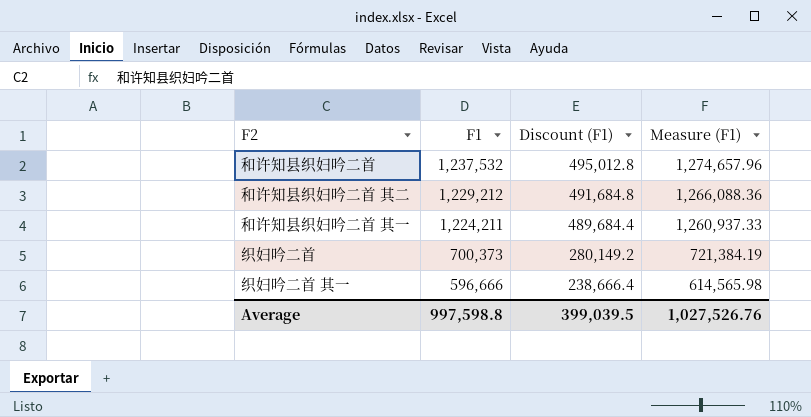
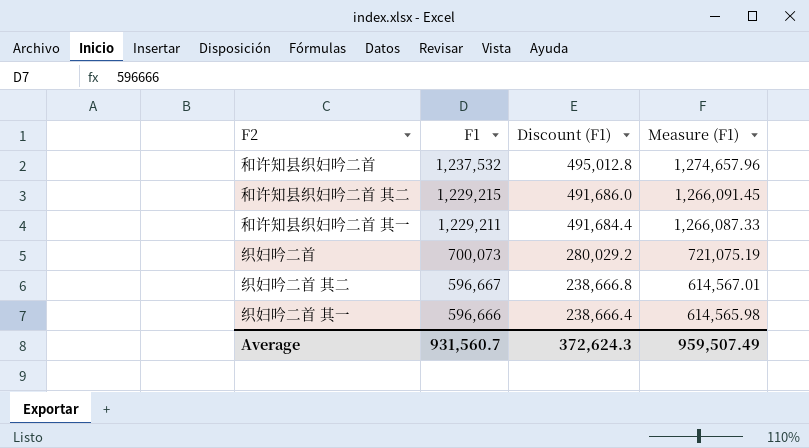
和许知县织妇吟二首 其二 | F1: 1,229,212 -> 1,229,215
和许知县织妇吟二首 其二 | Discount (F1): 491,684.8 -> 491,686.0
和许知县织妇吟二首 其二 | Measure (F1): 1,266,088.36 -> 1,266,091.45
和许知县织妇吟二首 其一 | F1: 1,224,211 -> 1,229,211
和许知县织妇吟二首 其一 | Discount (F1): 489,684.4 -> 491,684.4
和许知县织妇吟二首 其一 | Measure (F1): 1,260,937.33 -> 1,266,087.33
织妇吟二首 | F1: 700,373 -> 700,073
织妇吟二首 | Discount (F1): 280,149.2 -> 280,029.2
织妇吟二首 | Measure (F1): 721,384.19 -> 721,075.19
row 织妇吟二首 其二: none -> 596,667 | 238,666.8 | 614,567.01
Average | F1: 997,598.8 -> 931,560.7
Average | Discount (F1): 399,039.5 -> 372,624.3
Average | Measure (F1): 1,027,526.76 -> 959,507.49

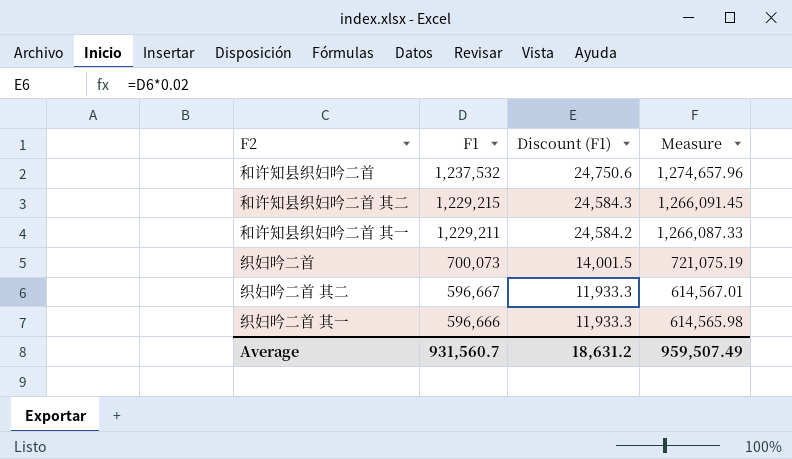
column Discount (F1) | formula: [F1] * 0.4 -> [F1] * 0.02
column name: Measure (F1) -> Measure
Average | Discount (F1): 372,624.3 -> 18,631.2

